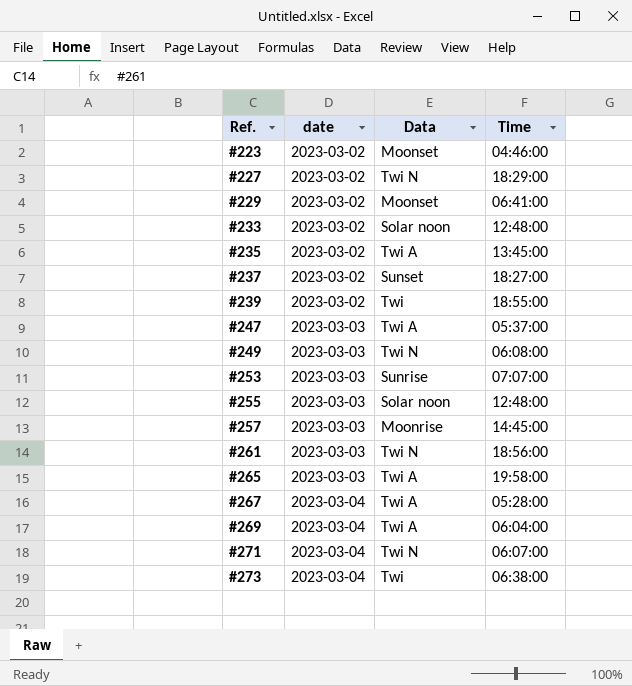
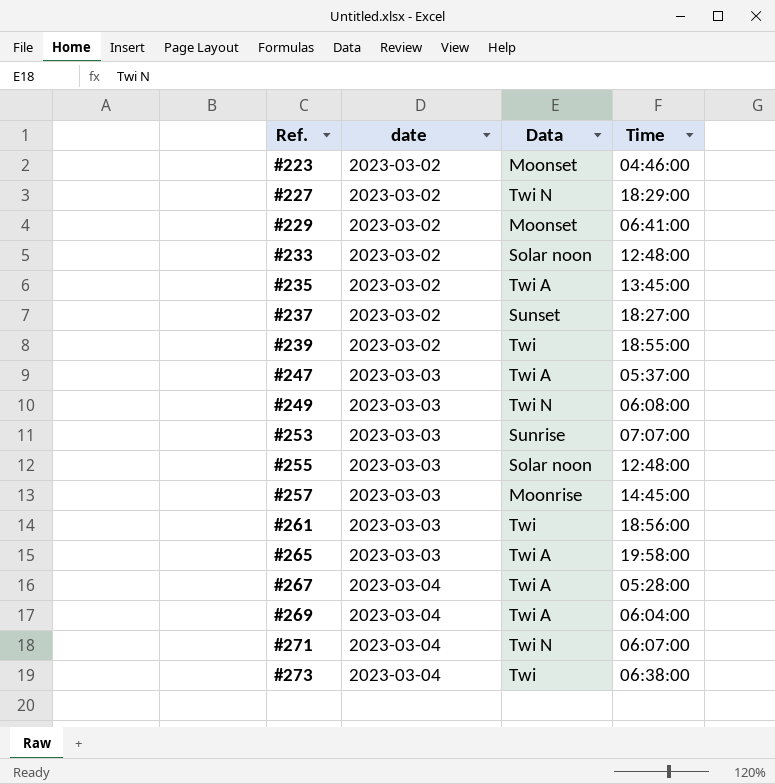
#261 | Data: Twi N -> Twi

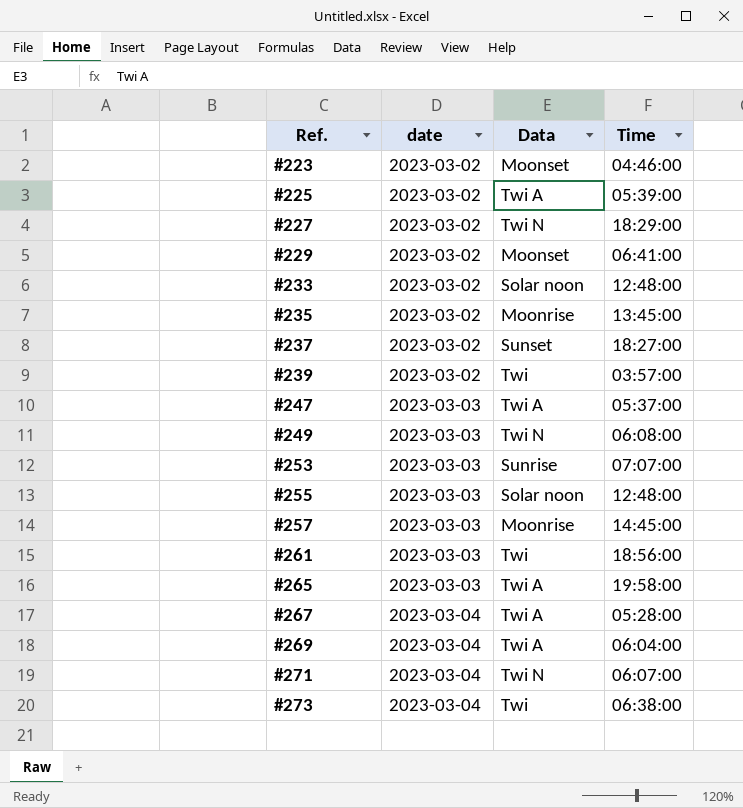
row #225: none -> 2023-03-02 | Twi A | 05:39:00
#235 | Data: Twi A -> Moonrise
#239 | Time: 18:55:00 -> 03:57:00

